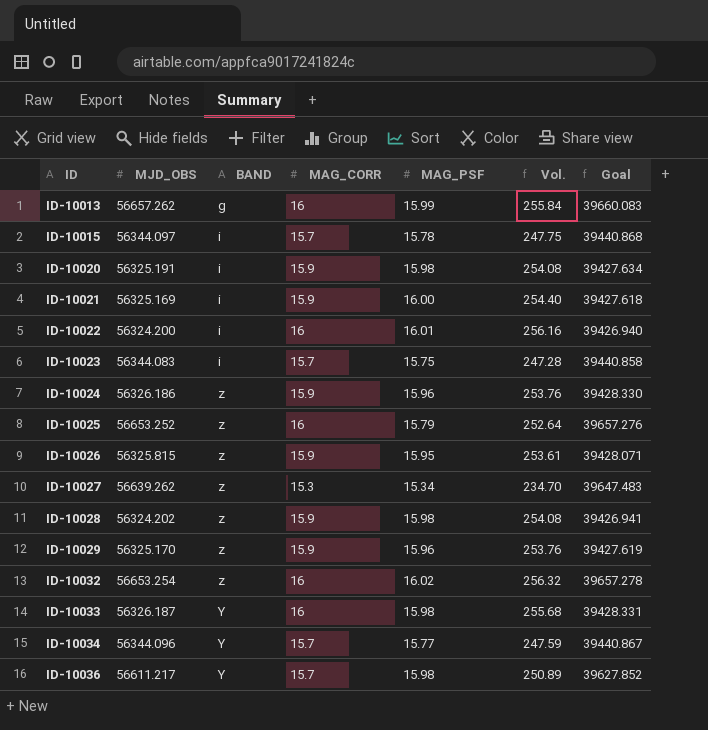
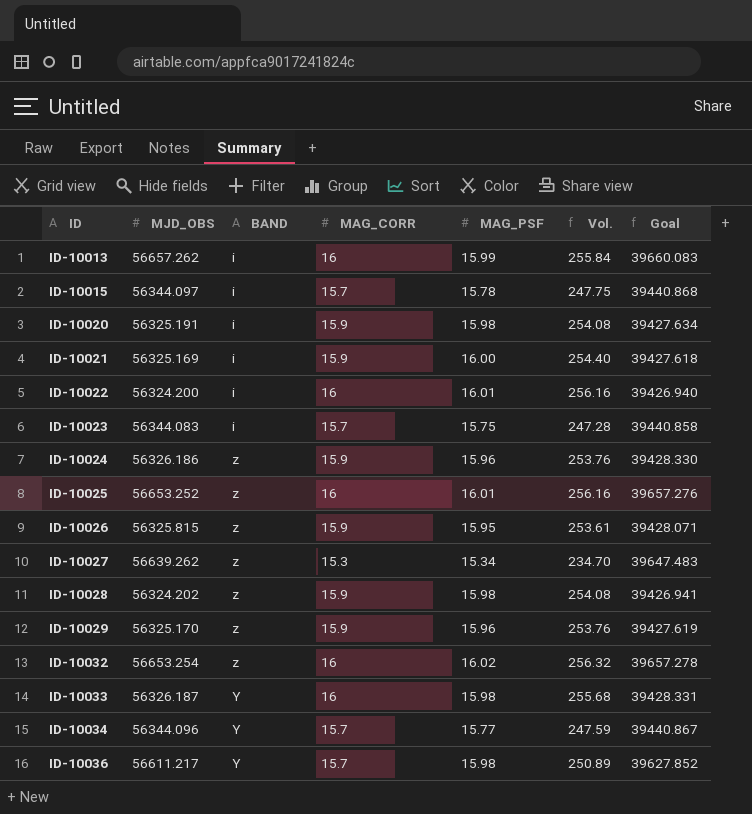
ID-10013 | BAND: g -> i
ID-10025 | MAG_PSF: 15.79 -> 16.01
ID-10025 | Vol.: 252.64 -> 256.16

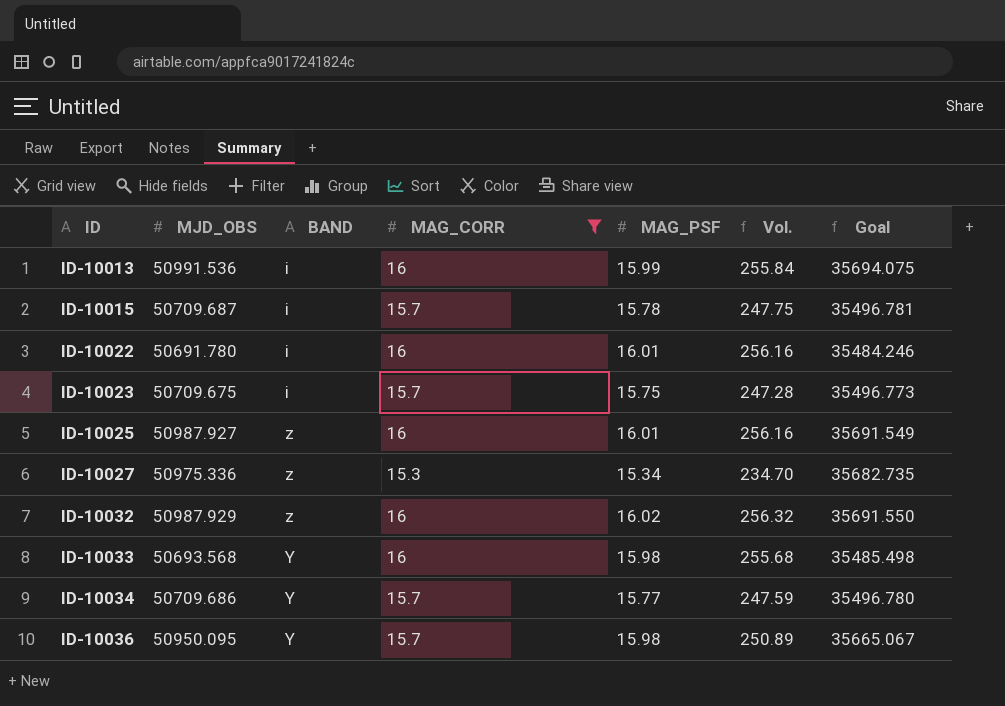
filter: none -> MAG_CORR != 15.9
ID-10013 | MJD_OBS: 56657.262 -> 50991.536
ID-10013 | Goal: 39660.083 -> 35694.075
ID-10015 | MJD_OBS: 56344.097 -> 50709.687
ID-10015 | Goal: 39440.868 -> 35496.781
ID-10022 | MJD_OBS: 56324.200 -> 50691.780
ID-10022 | Goal: 39426.940 -> 35484.246
ID-10023 | MJD_OBS: 56344.083 -> 50709.675
ID-10023 | Goal: 39440.858 -> 35496.773
ID-10025 | MJD_OBS: 56653.252 -> 50987.927
ID-10025 | Goal: 39657.276 -> 35691.549
ID-10027 | MJD_OBS: 56639.262 -> 50975.336
ID-10027 | Goal: 39647.483 -> 35682.735
ID-10032 | MJD_OBS: 56653.254 -> 50987.929
ID-10032 | Goal: 39657.278 -> 35691.550
ID-10033 | MJD_OBS: 56326.187 -> 50693.568
ID-10033 | Goal: 39428.331 -> 35485.498
ID-10034 | MJD_OBS: 56344.096 -> 50709.686
ID-10034 | Goal: 39440.867 -> 35496.780
ID-10036 | MJD_OBS: 56611.217 -> 50950.095
ID-10036 | Goal: 39627.852 -> 35665.067

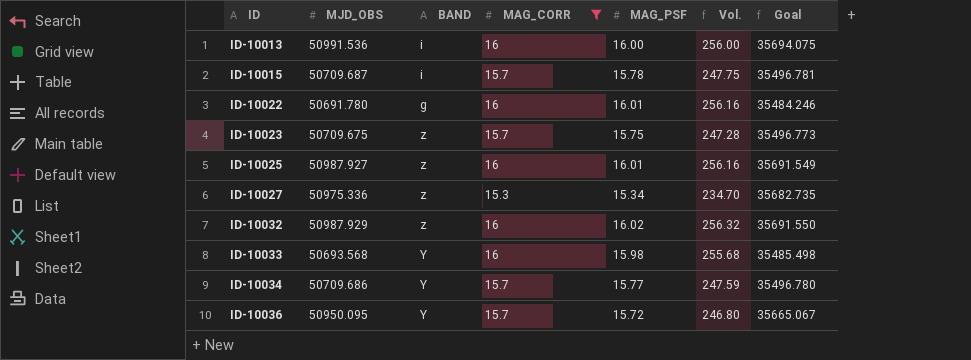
ID-10013 | MAG_PSF: 15.99 -> 16.00
ID-10013 | Vol.: 255.84 -> 256.00
ID-10022 | BAND: i -> g
ID-10023 | BAND: i -> z
ID-10036 | MAG_PSF: 15.98 -> 15.72
ID-10036 | Vol.: 250.89 -> 246.80

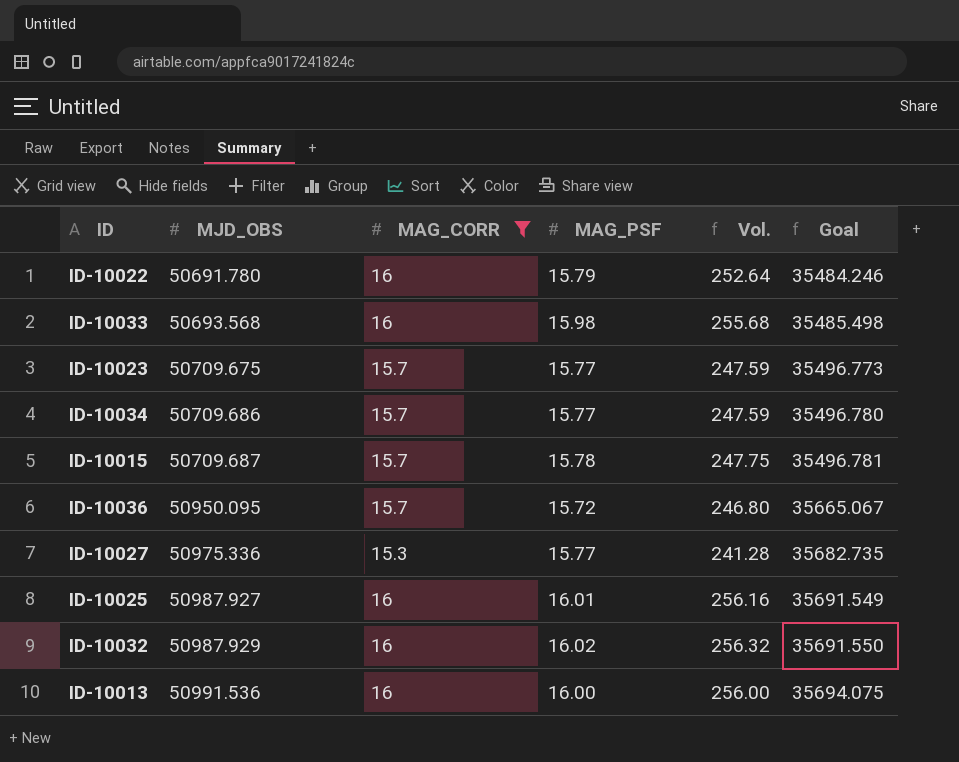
row order: ID ascending -> MJD_OBS ascending
column BAND | position: 3 -> none
ID-10022 | MAG_PSF: 16.01 -> 15.79
ID-10022 | Vol.: 256.16 -> 252.64
ID-10023 | MAG_PSF: 15.75 -> 15.77
ID-10023 | Vol.: 247.28 -> 247.59
ID-10027 | MAG_PSF: 15.34 -> 15.77
ID-10027 | Vol.: 234.70 -> 241.28

